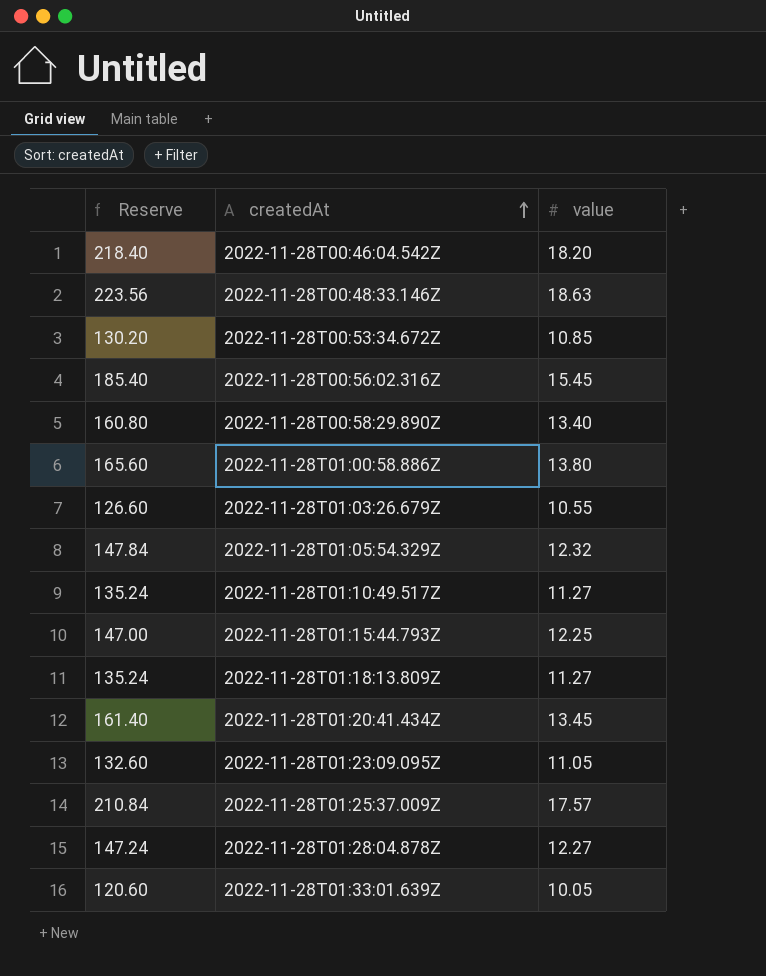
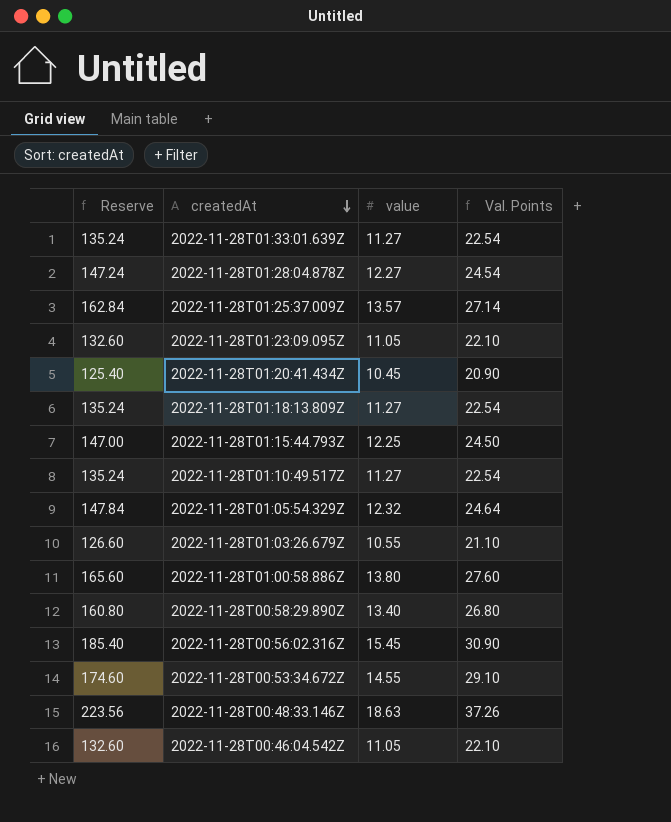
row order: createdAt ascending -> createdAt descending
column Val. Points | formula: none -> [value] * 2
2022-11-28T01:33:01.639Z | Reserve: 120.60 -> 135.24
2022-11-28T01:33:01.639Z | value: 10.05 -> 11.27
2022-11-28T01:25:37.009Z | Reserve: 210.84 -> 162.84
2022-11-28T01:25:37.009Z | value: 17.57 -> 13.57
2022-11-28T01:20:41.434Z | Reserve: 161.40 -> 125.40
2022-11-28T01:20:41.434Z | value: 13.45 -> 10.45
2022-11-28T00:53:34.672Z | Reserve: 130.20 -> 174.60
2022-11-28T00:53:34.672Z | value: 10.85 -> 14.55
2022-11-28T00:46:04.542Z | Reserve: 218.40 -> 132.60
2022-11-28T00:46:04.542Z | value: 18.20 -> 11.05

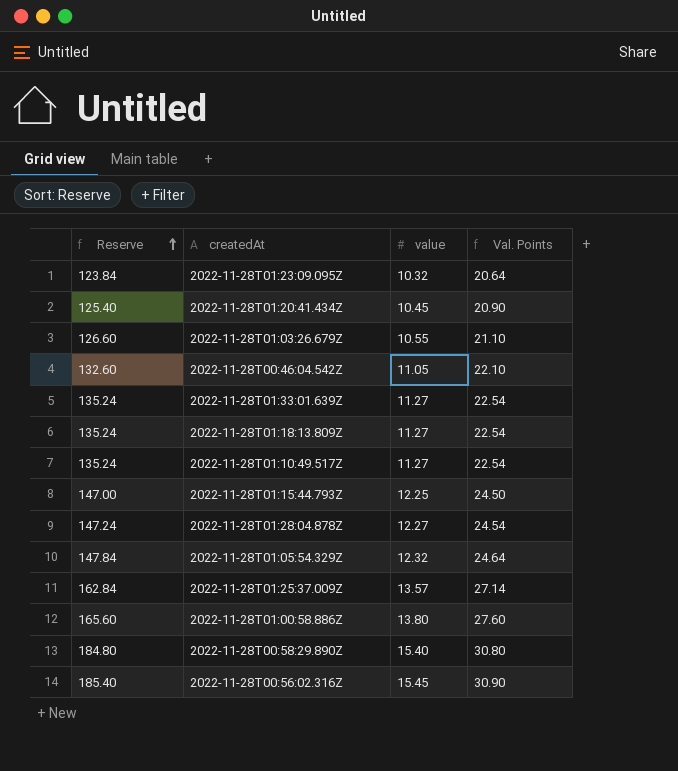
row order: createdAt descending -> Reserve ascending
row 2022-11-28T00:53:34.672Z: 174.60 | 14.55 | 29.10 -> none
row 2022-11-28T00:48:33.146Z: 223.56 | 18.63 | 37.26 -> none
2022-11-28T01:23:09.095Z | Reserve: 132.60 -> 123.84
2022-11-28T01:23:09.095Z | value: 11.05 -> 10.32
2022-11-28T01:23:09.095Z | Val. Points: 22.10 -> 20.64
2022-11-28T00:58:29.890Z | Reserve: 160.80 -> 184.80
2022-11-28T00:58:29.890Z | value: 13.40 -> 15.40
2022-11-28T00:58:29.890Z | Val. Points: 26.80 -> 30.80

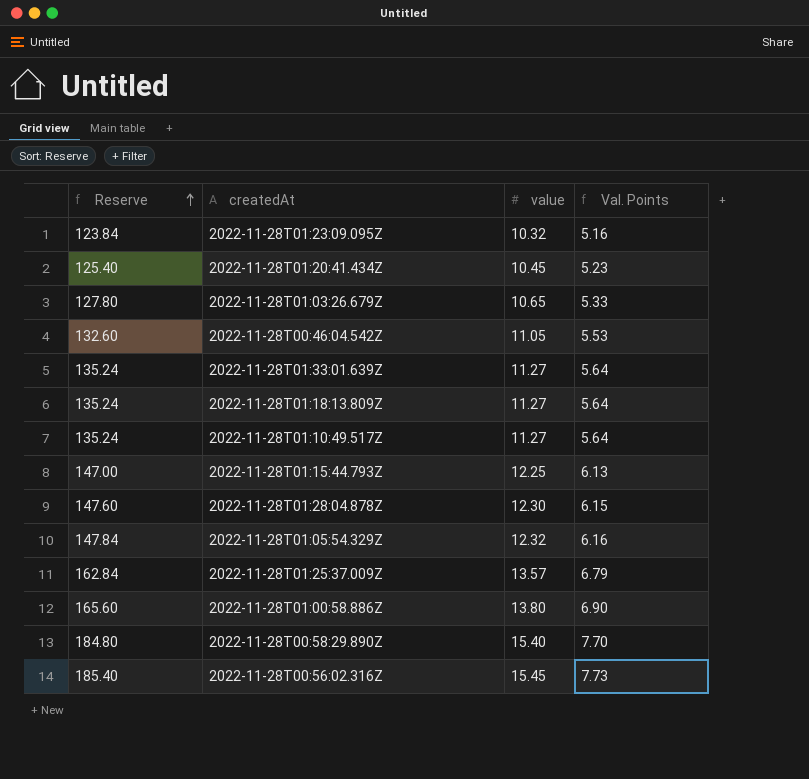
column Val. Points | formula: [value] * 2 -> [value] * 0.5
2022-11-28T01:03:26.679Z | Reserve: 126.60 -> 127.80
2022-11-28T01:03:26.679Z | value: 10.55 -> 10.65
2022-11-28T01:28:04.878Z | Reserve: 147.24 -> 147.60
2022-11-28T01:28:04.878Z | value: 12.27 -> 12.30

